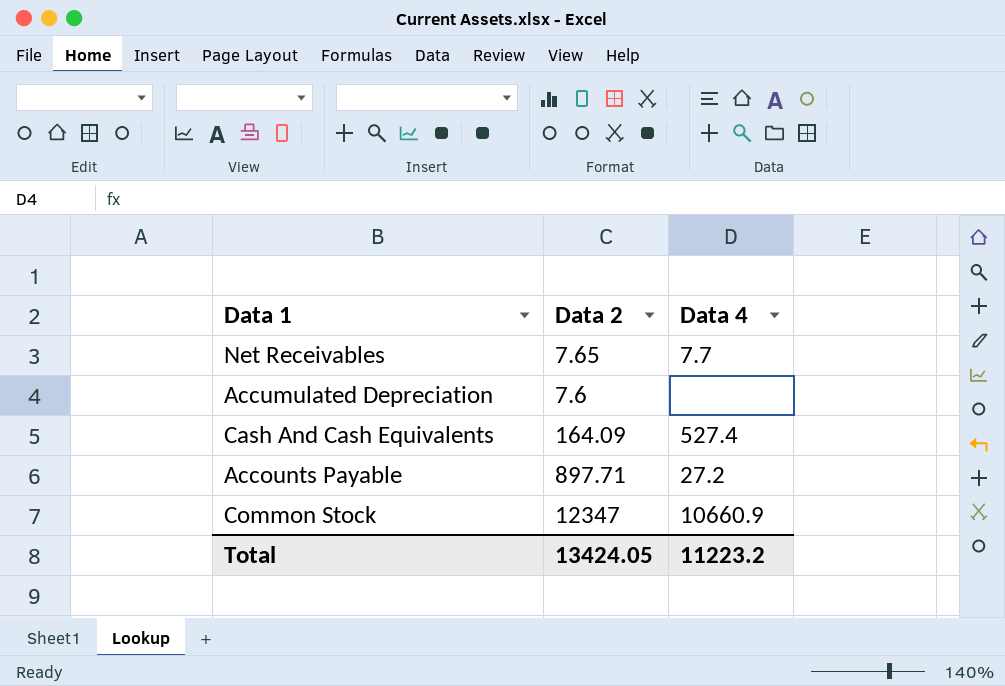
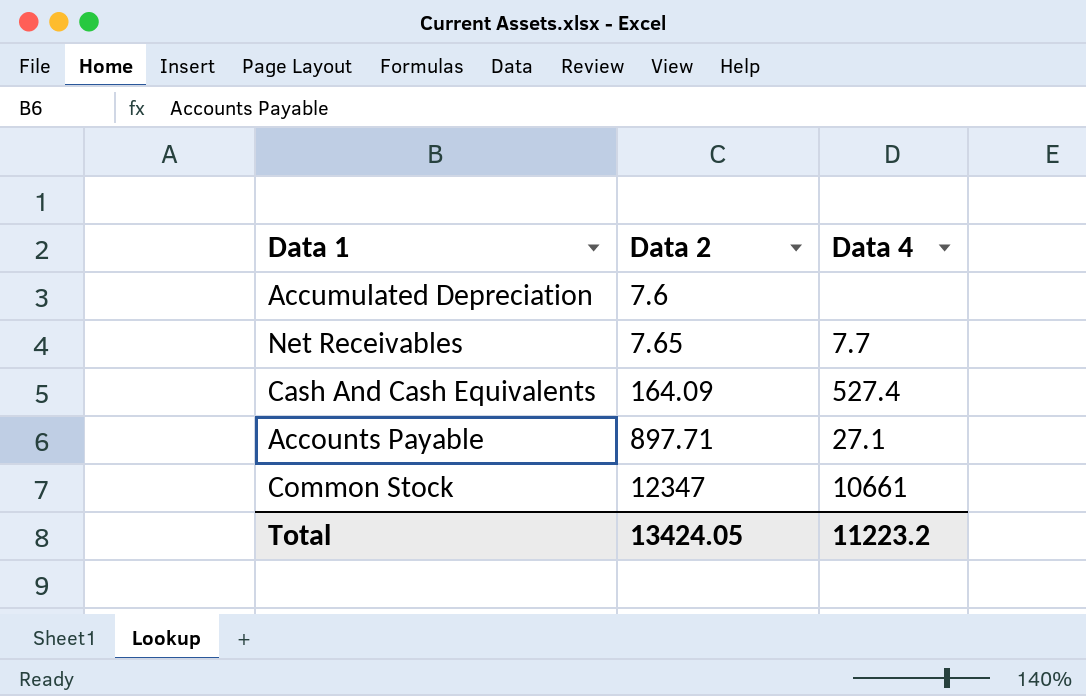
row order: none -> Data 2 ascending
Accounts Payable | Data 4: 27.2 -> 27.1
Common Stock | Data 4: 10660.9 -> 10661

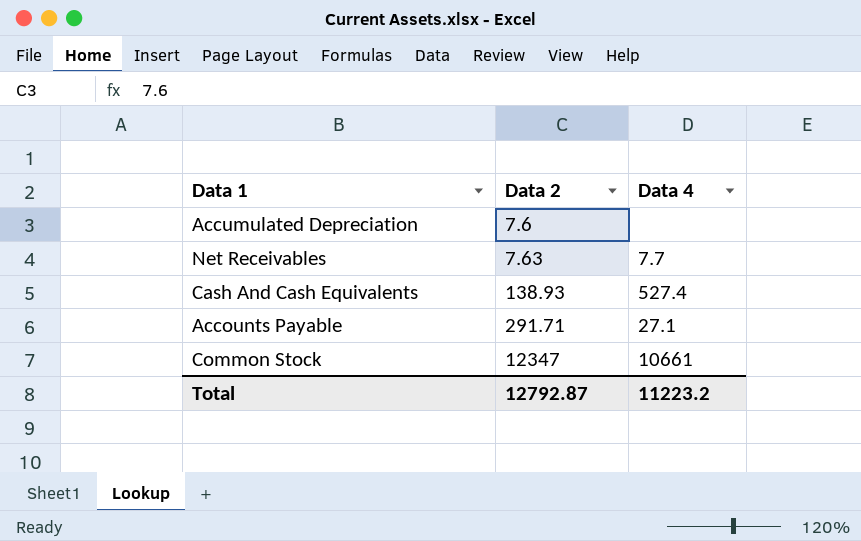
Net Receivables | Data 2: 7.65 -> 7.63
Cash And Cash Equivalents | Data 2: 164.09 -> 138.93
Accounts Payable | Data 2: 897.71 -> 291.71
Total | Data 2: 13424.05 -> 12792.87

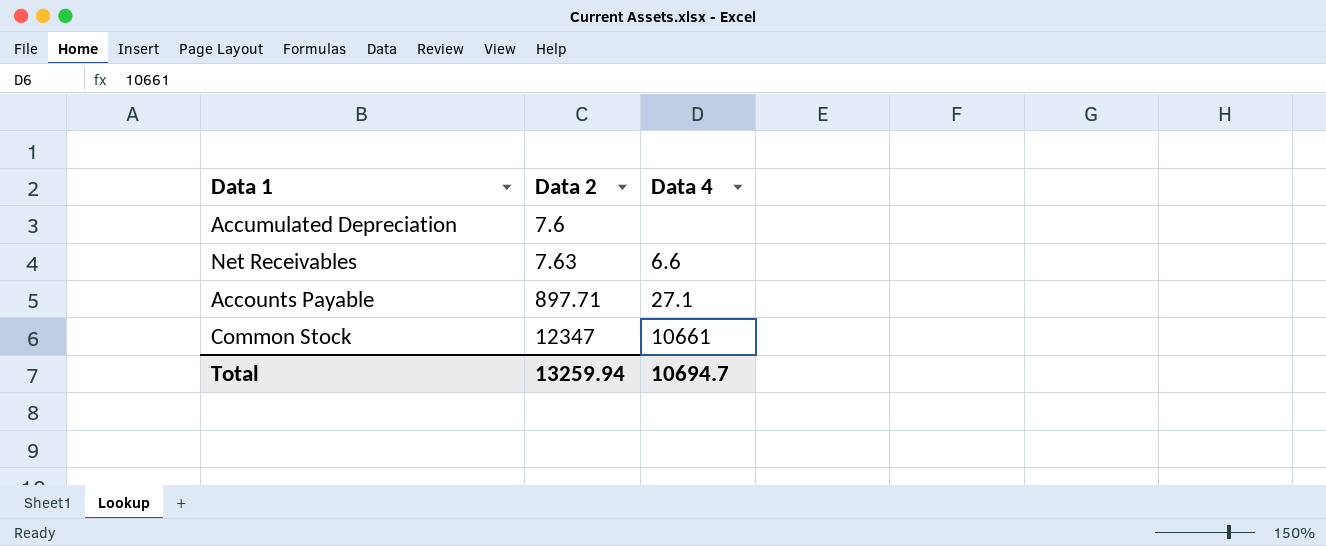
row Cash And Cash Equivalents: 138.93 | 527.4 -> none
Net Receivables | Data 4: 7.7 -> 6.6
Accounts Payable | Data 2: 291.71 -> 897.71
Total | Data 2: 12792.87 -> 13259.94
Total | Data 4: 11223.2 -> 10694.7

